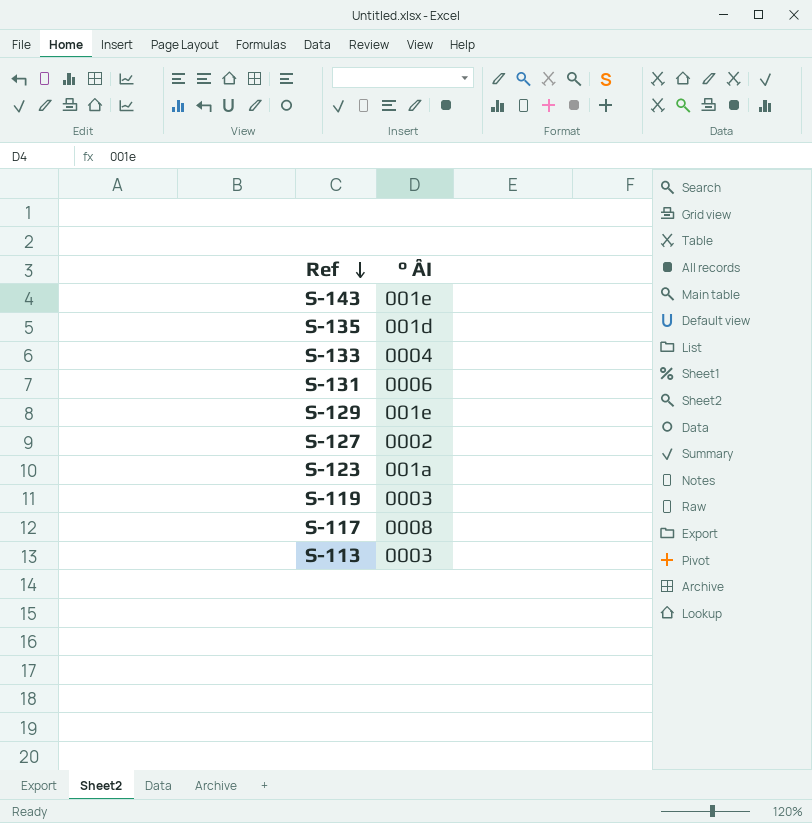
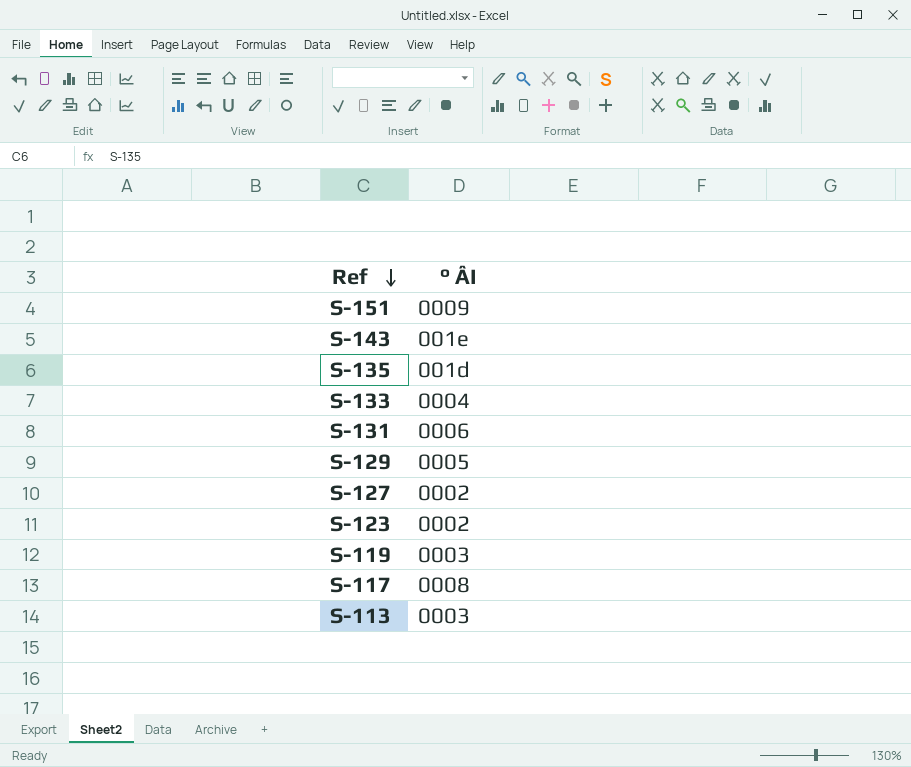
row S-151: none -> 0009
S-129 | ° ÂI: 001e -> 0005
S-123 | ° ÂI: 001a -> 0002

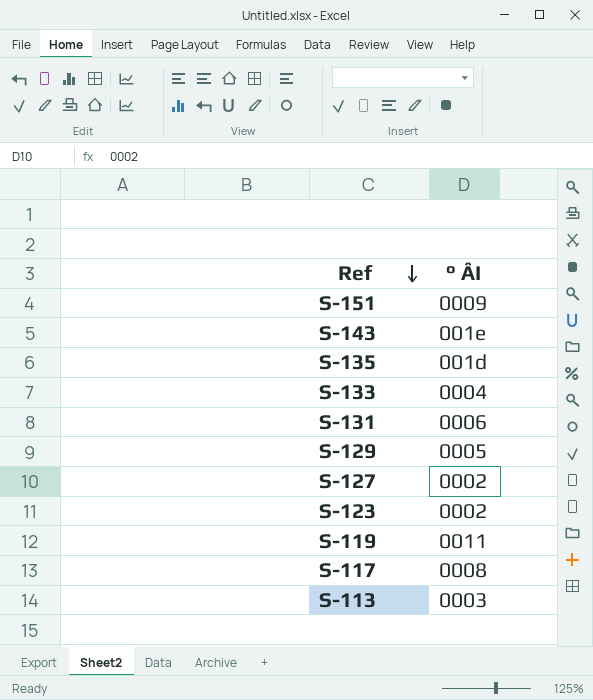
S-119 | ° ÂI: 0003 -> 0011

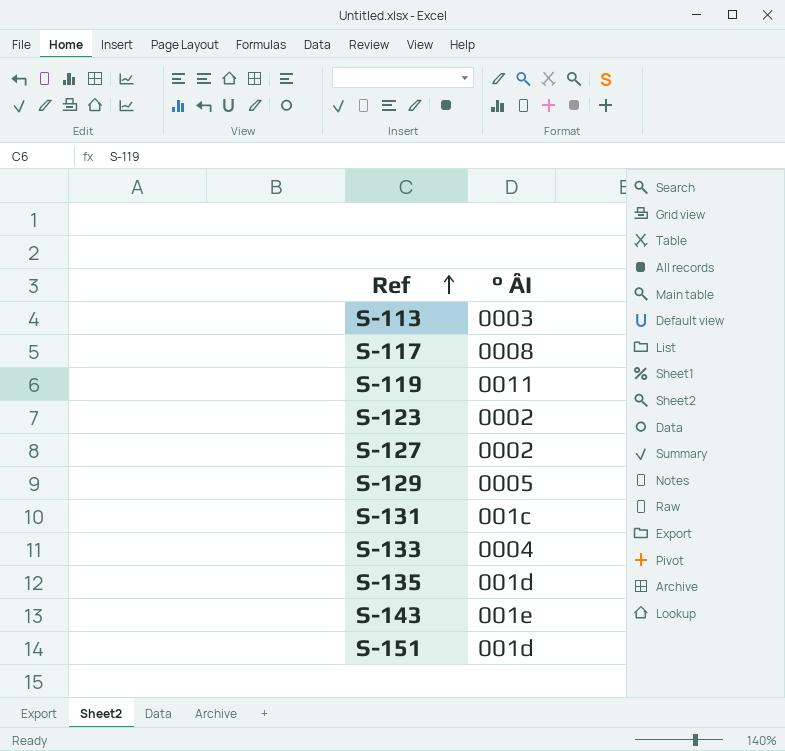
row order: Ref descending -> Ref ascending
S-131 | ° ÂI: 0006 -> 001c
S-151 | ° ÂI: 0009 -> 001d

